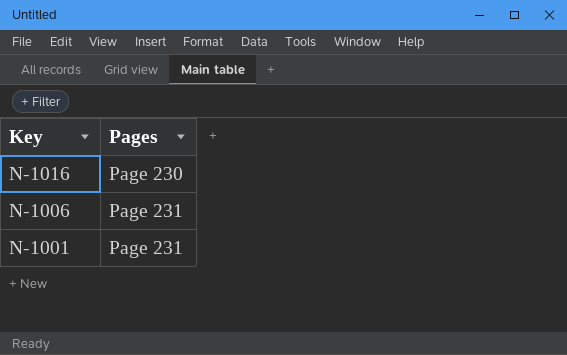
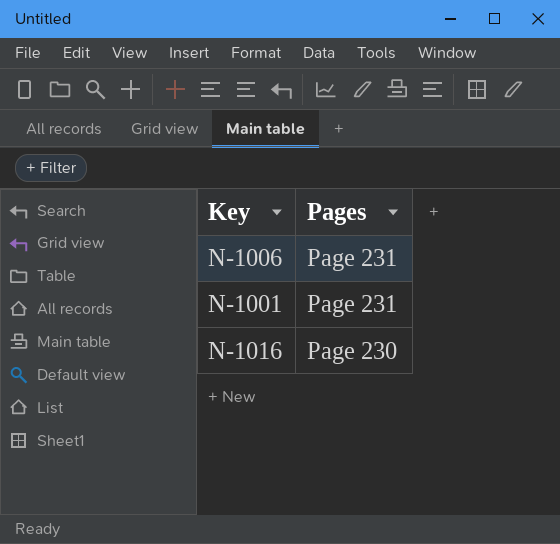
row order: Key descending -> Pages descending

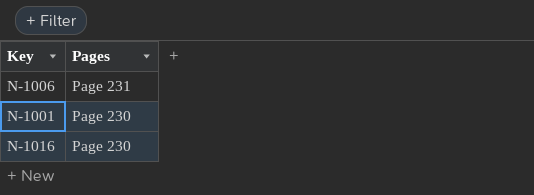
N-1001 | Pages: Page 231 -> Page 230

